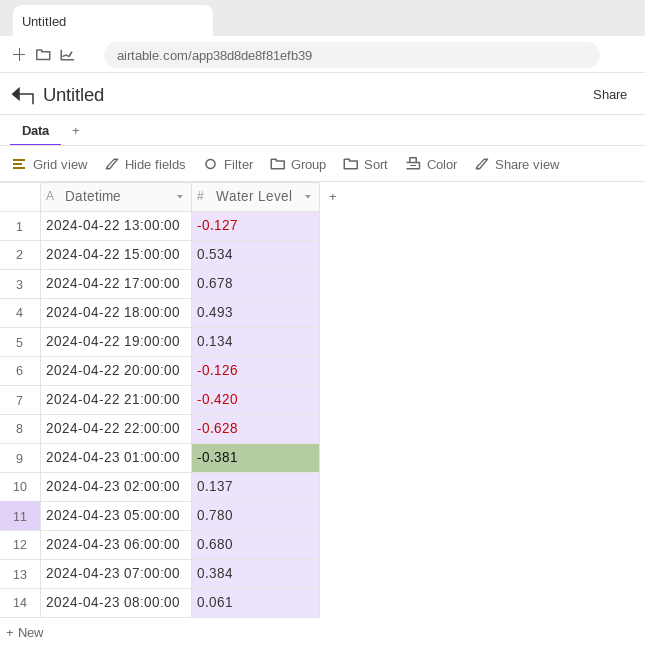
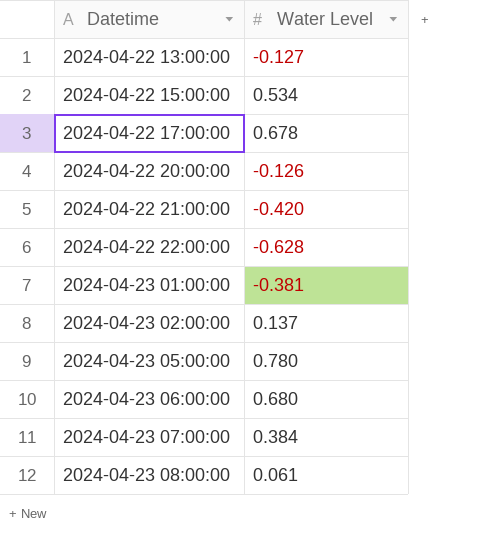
row 2024-04-22 18:00:00: 0.493 -> none
row 2024-04-22 19:00:00: 0.134 -> none

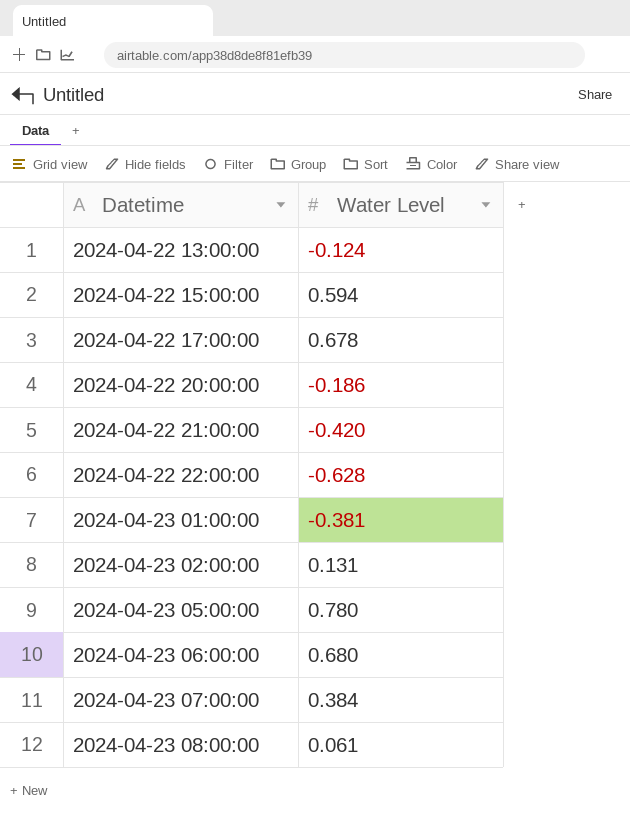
2024-04-22 13:00:00 | Water Level: -0.127 -> -0.124
2024-04-22 15:00:00 | Water Level: 0.534 -> 0.594
2024-04-22 20:00:00 | Water Level: -0.126 -> -0.186
2024-04-23 02:00:00 | Water Level: 0.137 -> 0.131

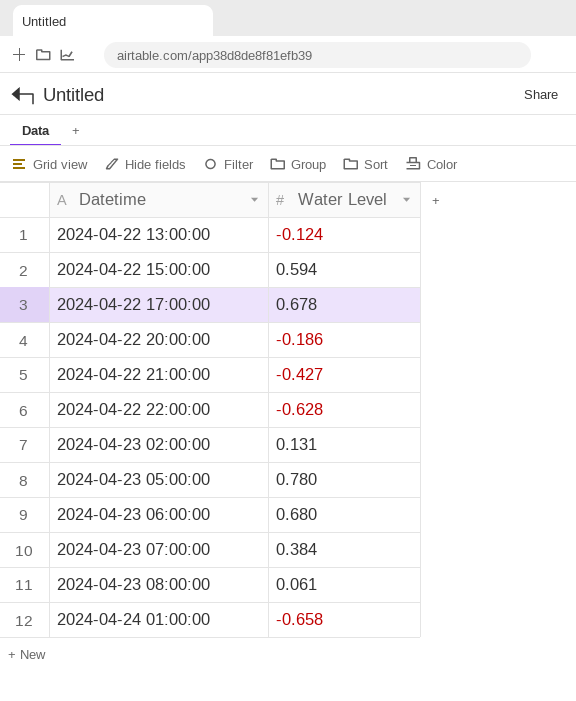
row 2024-04-23 01:00:00: -0.381 -> none
2024-04-22 21:00:00 | Water Level: -0.420 -> -0.427
row 2024-04-24 01:00:00: none -> -0.658

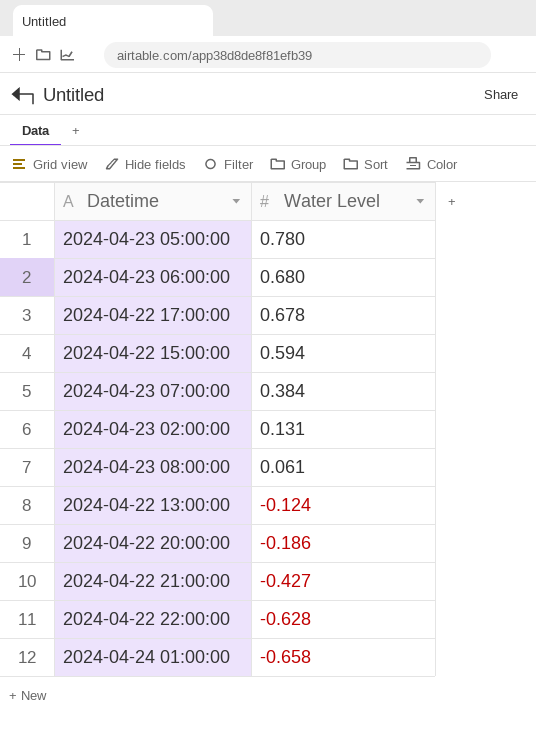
row order: Datetime ascending -> Water Level descending

